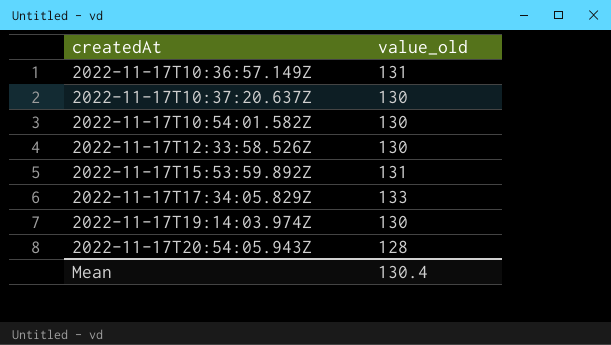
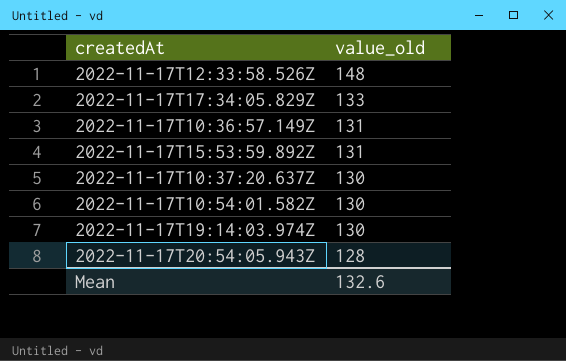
row order: createdAt ascending -> value_old descending
2022-11-17T12:33:58.526Z | value_old: 130 -> 148
Mean | value_old: 130.4 -> 132.6

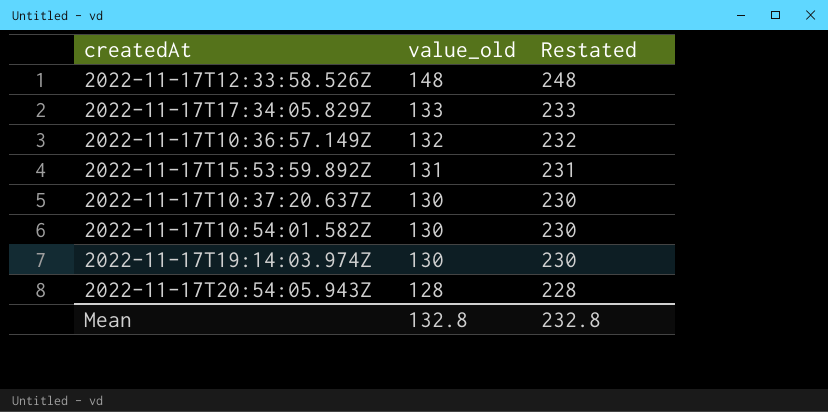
column Restated | formula: none -> [value_old] + 100
2022-11-17T10:36:57.149Z | value_old: 131 -> 132
Mean | value_old: 132.6 -> 132.8

